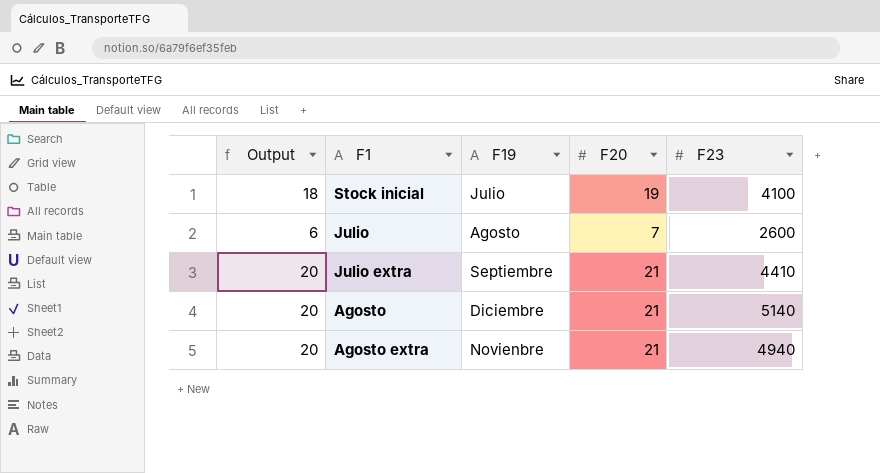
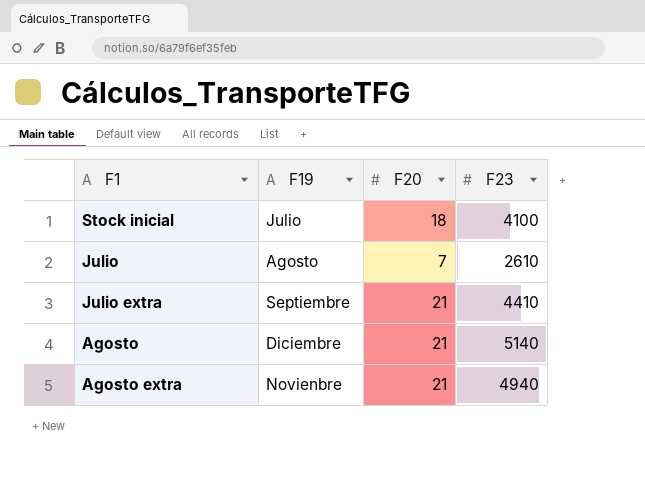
column Output | formula: [F20] - 1 -> none
Stock inicial | F20: 19 -> 18
Julio | F23: 2600 -> 2610

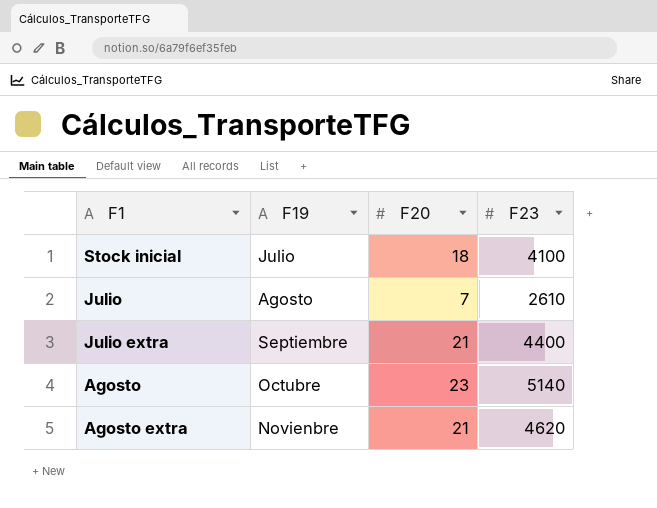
Julio extra | F23: 4410 -> 4400
Agosto | F19: Diciembre -> Octubre
Agosto | F20: 21 -> 23
Agosto extra | F23: 4940 -> 4620

